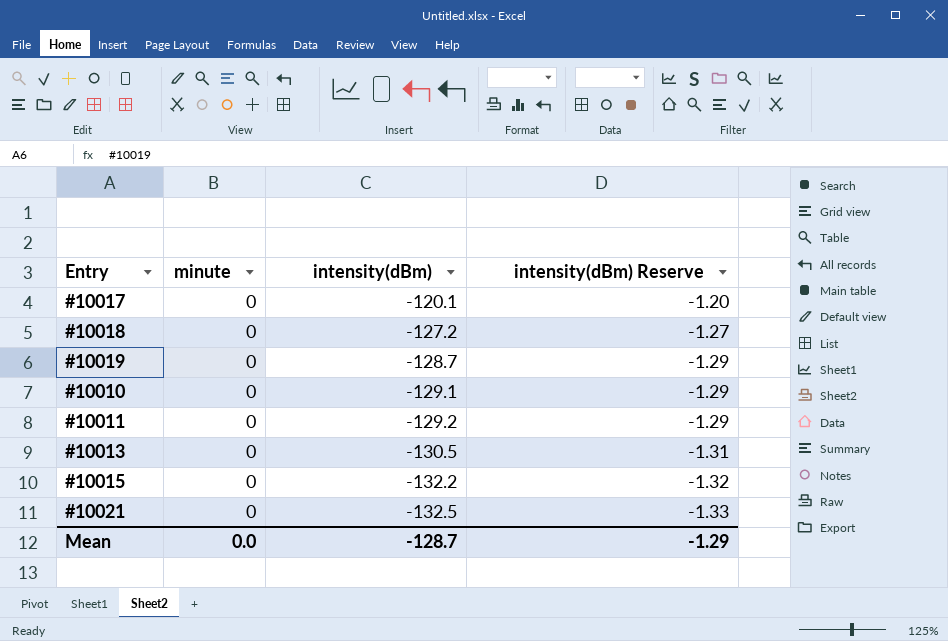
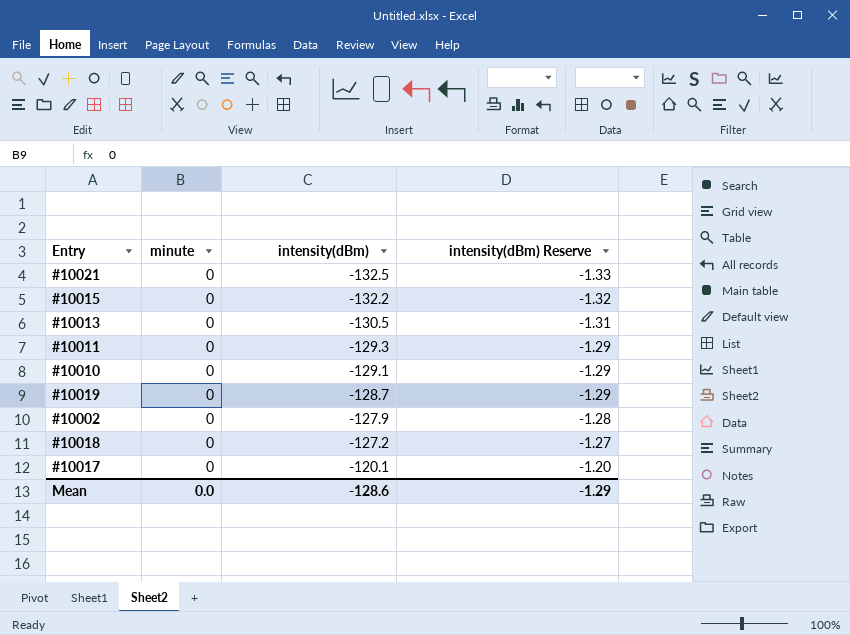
row order: intensity(dBm) descending -> intensity(dBm) ascending
#10011 | intensity(dBm): -129.2 -> -129.3
row #10002: none -> 0 | -127.9 | -1.28
Mean | intensity(dBm): -128.7 -> -128.6

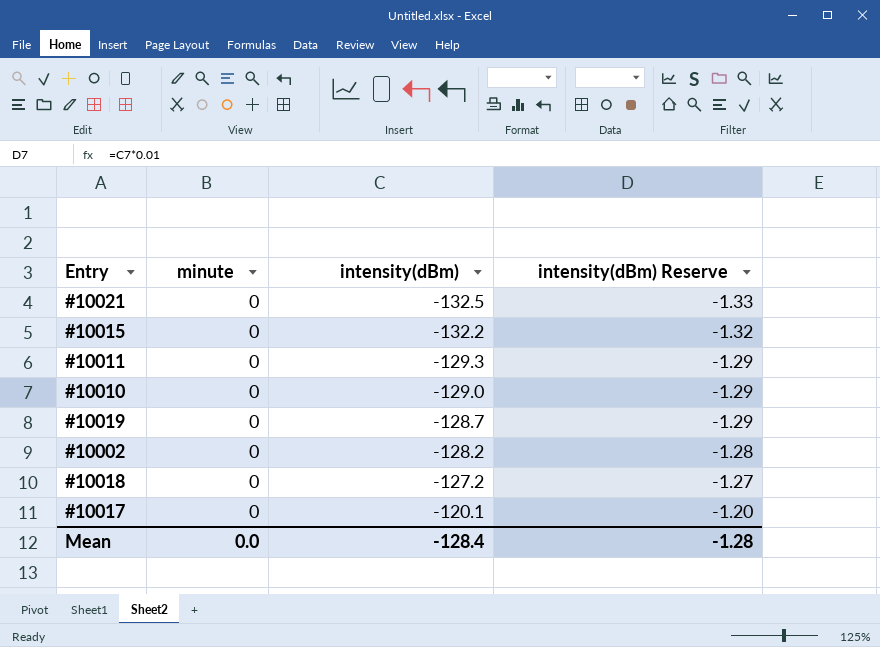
row #10013: 0 | -130.5 | -1.31 -> none
#10010 | intensity(dBm): -129.1 -> -129.0
#10002 | intensity(dBm): -127.9 -> -128.2
Mean | intensity(dBm): -128.6 -> -128.4
Mean | intensity(dBm) Reserve: -1.29 -> -1.28

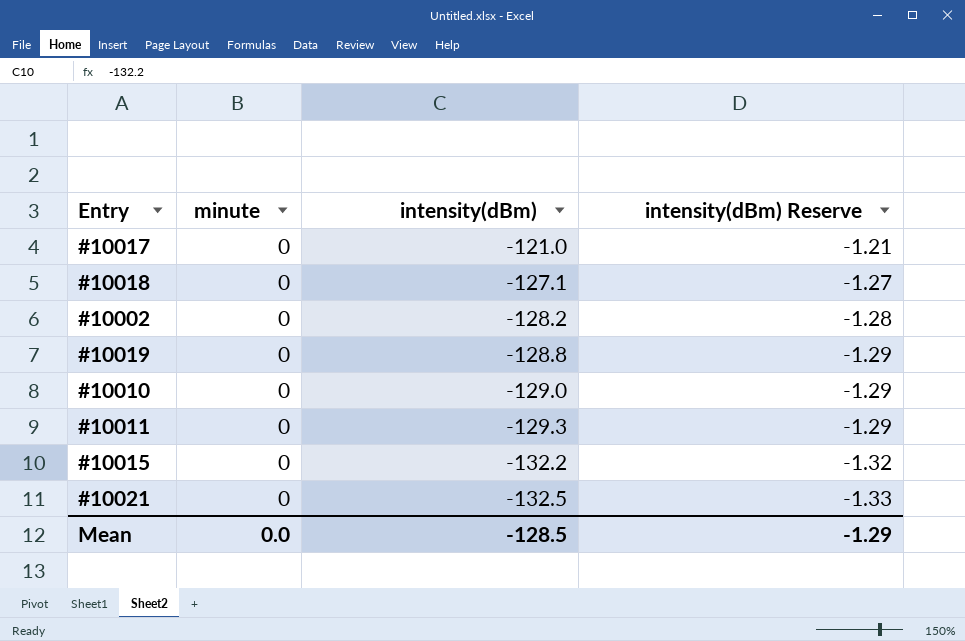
row order: intensity(dBm) ascending -> intensity(dBm) descending
#10017 | intensity(dBm): -120.1 -> -121.0
#10017 | intensity(dBm) Reserve: -1.20 -> -1.21
#10018 | intensity(dBm): -127.2 -> -127.1
#10019 | intensity(dBm): -128.7 -> -128.8
Mean | intensity(dBm): -128.4 -> -128.5
Mean | intensity(dBm) Reserve: -1.28 -> -1.29

